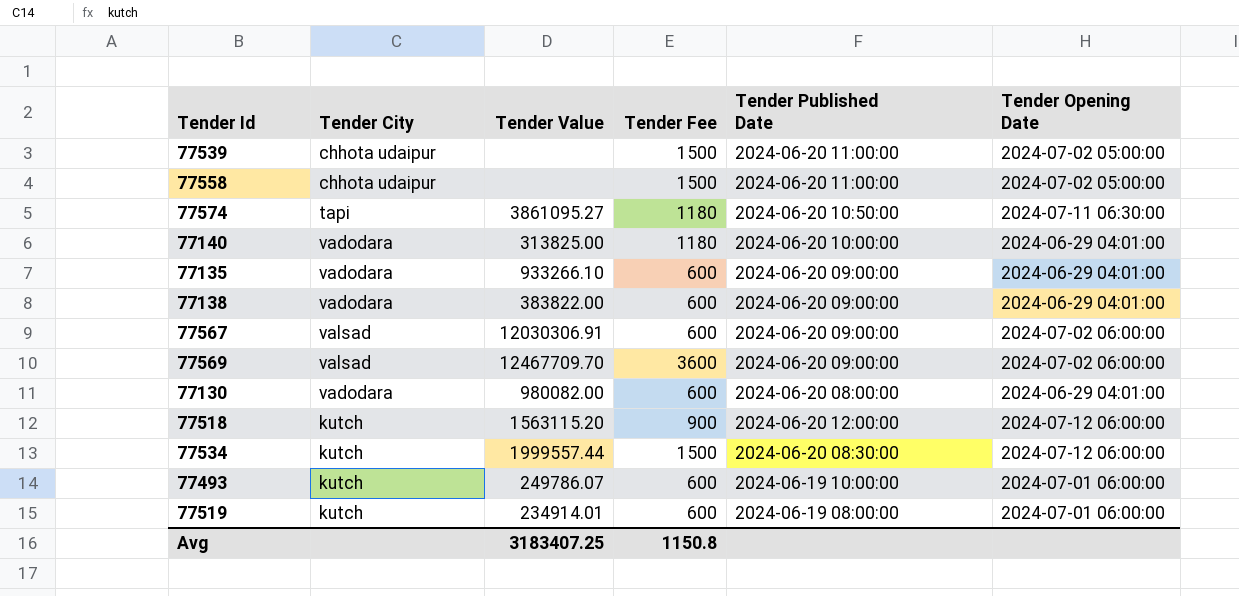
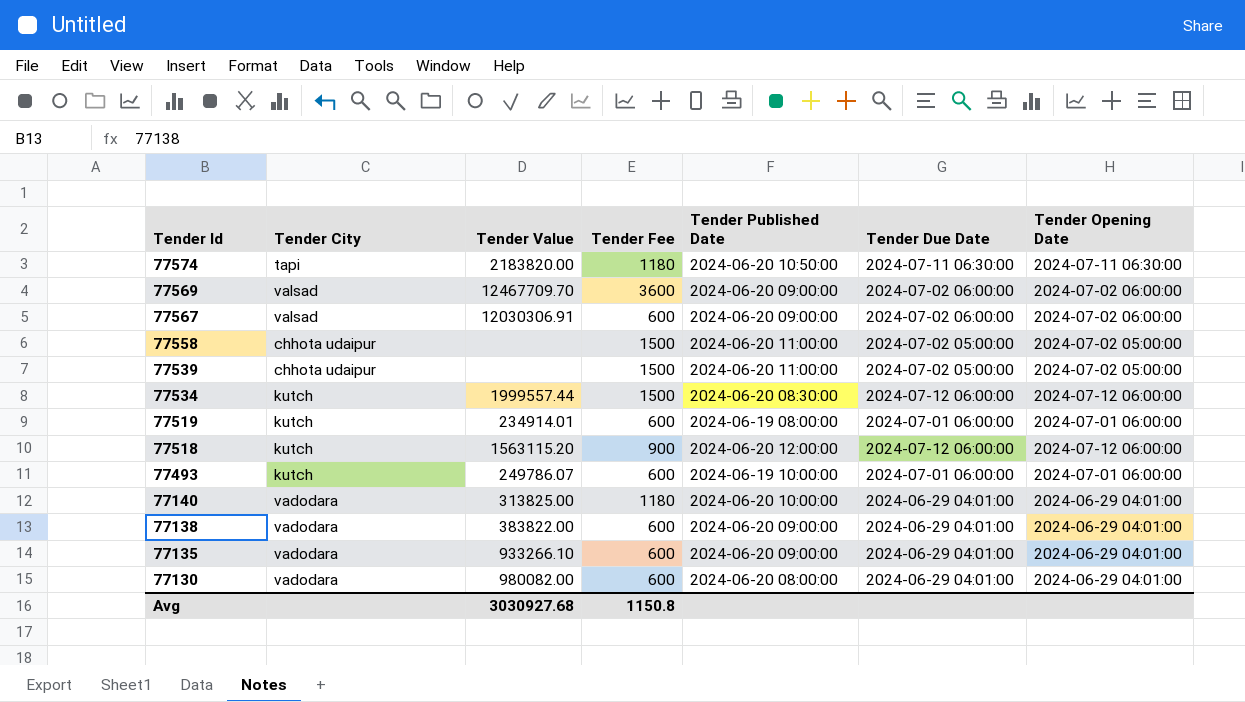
row order: none -> Tender Id descending
column Tender Due Date | position: none -> 6
77574 | Tender Value: 3861095.27 -> 2183820.00
Avg | Tender Value: 3183407.25 -> 3030927.68

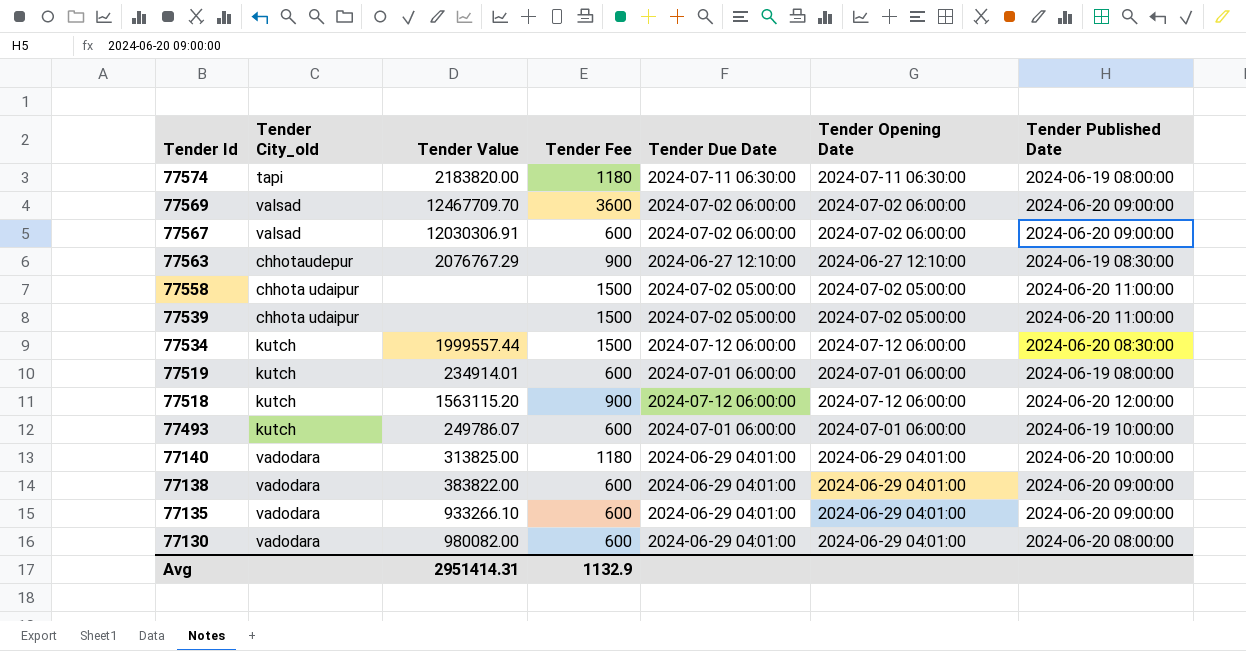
column name: Tender City -> Tender City_old
column Tender Published Date | position: 5 -> 7
77574 | Tender Published Date: 2024-06-20 10:50:00 -> 2024-06-19 08:00:00
row 77563: none -> chhotaudepur | 2076767.29 | 900 | 2024-06-27 12:10:00 | 2024-06-27 12:10:00 | 2024-06-19 08:30:00
Avg | Tender Value: 3030927.68 -> 2951414.31
Avg | Tender Fee: 1150.8 -> 1132.9

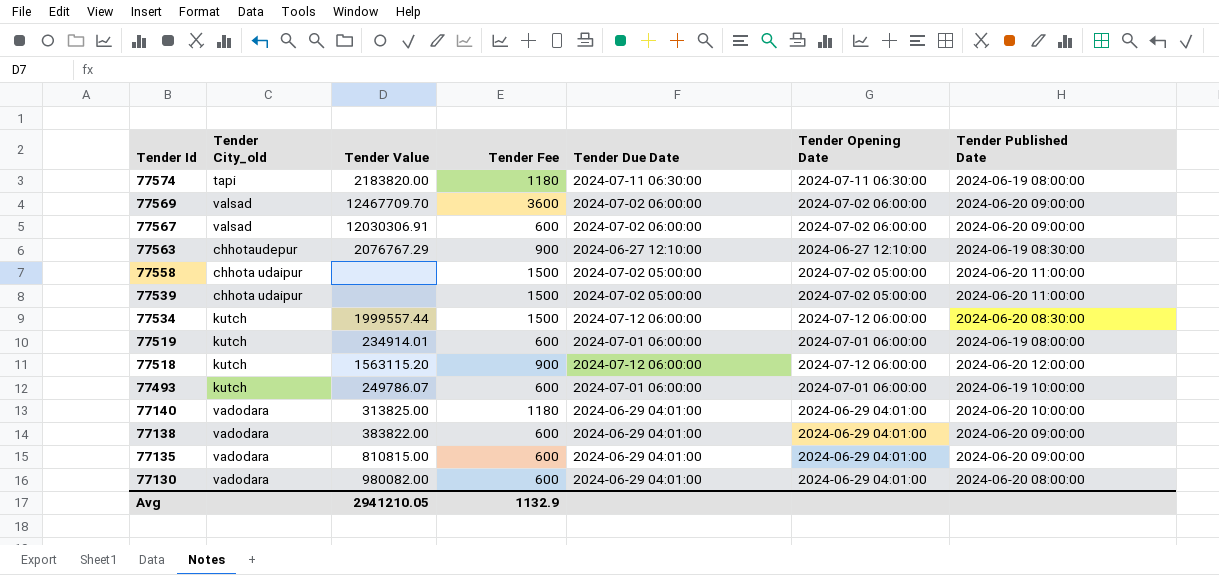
77135 | Tender Value: 933266.10 -> 810815.00
Avg | Tender Value: 2951414.31 -> 2941210.05

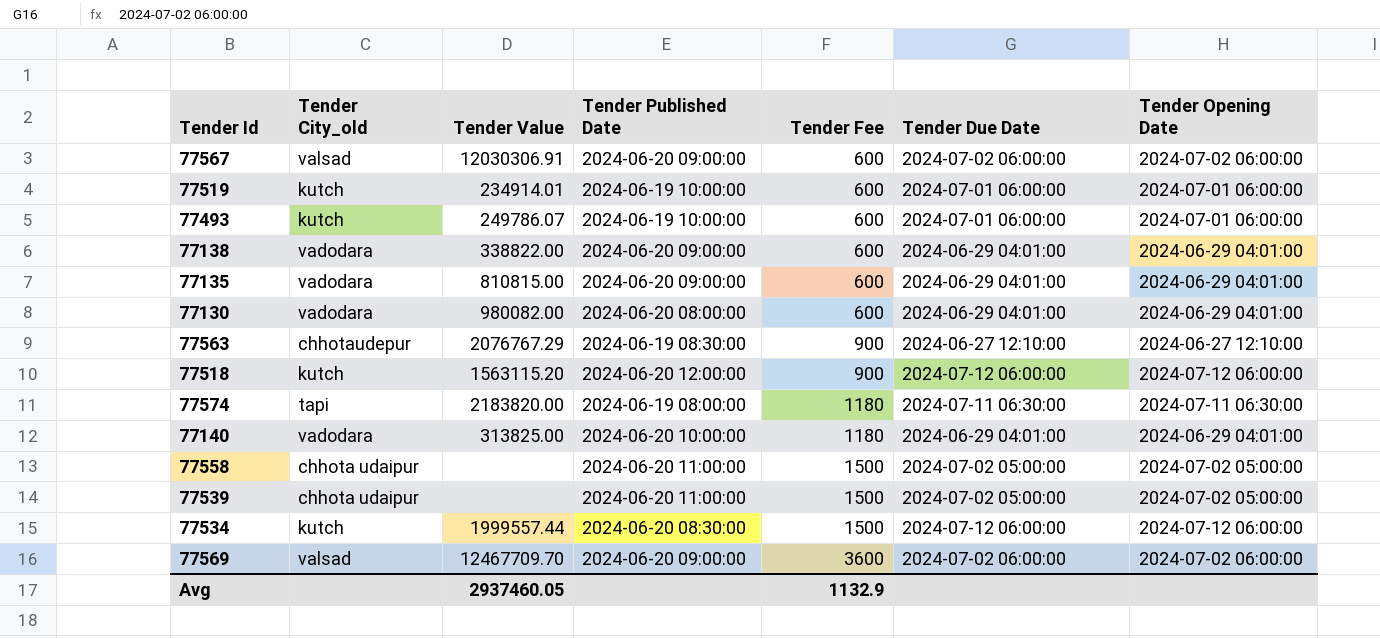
row order: Tender Id descending -> Tender Fee ascending
column Tender Published Date | position: 7 -> 4
77519 | Tender Published Date: 2024-06-19 08:00:00 -> 2024-06-19 10:00:00
77138 | Tender Value: 383822.00 -> 338822.00
Avg | Tender Value: 2941210.05 -> 2937460.05

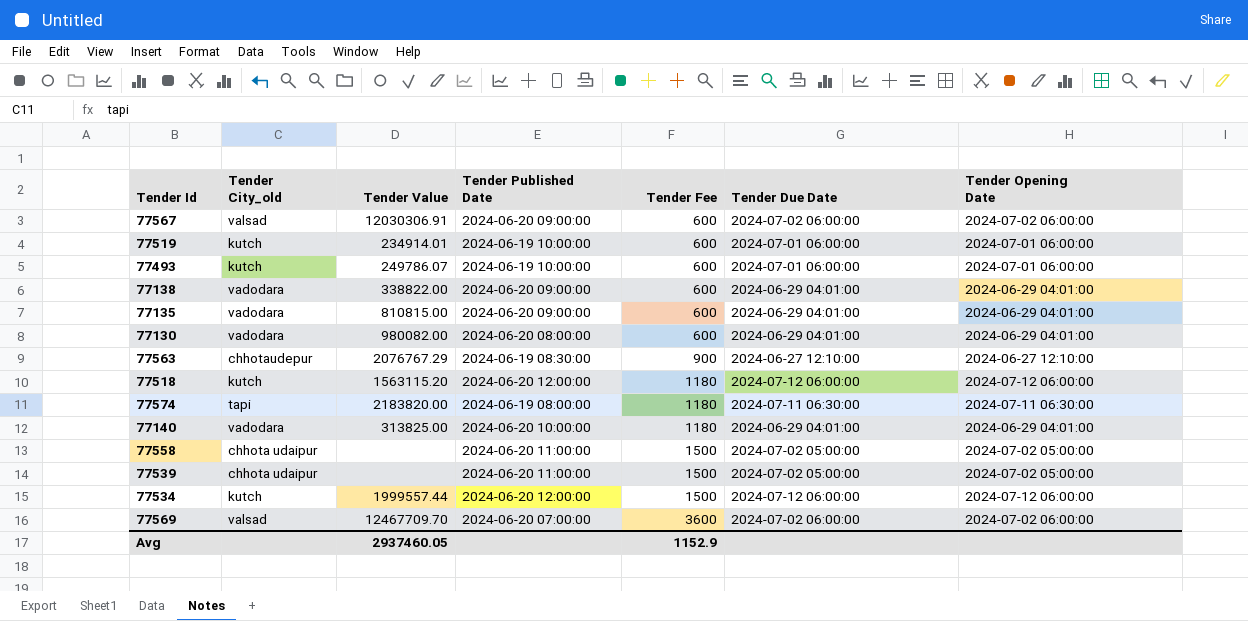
77518 | Tender Fee: 900 -> 1180
77534 | Tender Published Date: 2024-06-20 08:30:00 -> 2024-06-20 12:00:00
77569 | Tender Published Date: 2024-06-20 09:00:00 -> 2024-06-20 07:00:00
Avg | Tender Fee: 1132.9 -> 1152.9

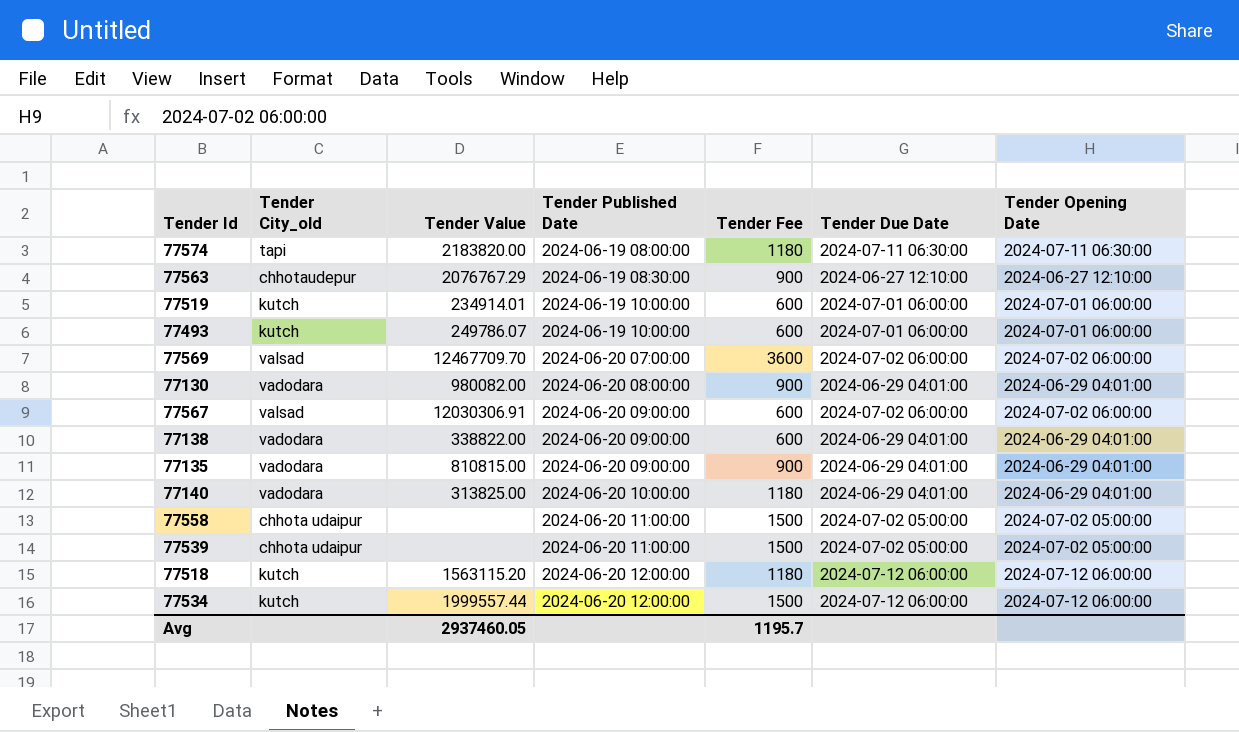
row order: Tender Fee ascending -> Tender Published Date ascending
77130 | Tender Fee: 600 -> 900
77135 | Tender Fee: 600 -> 900
Avg | Tender Fee: 1152.9 -> 1195.7

